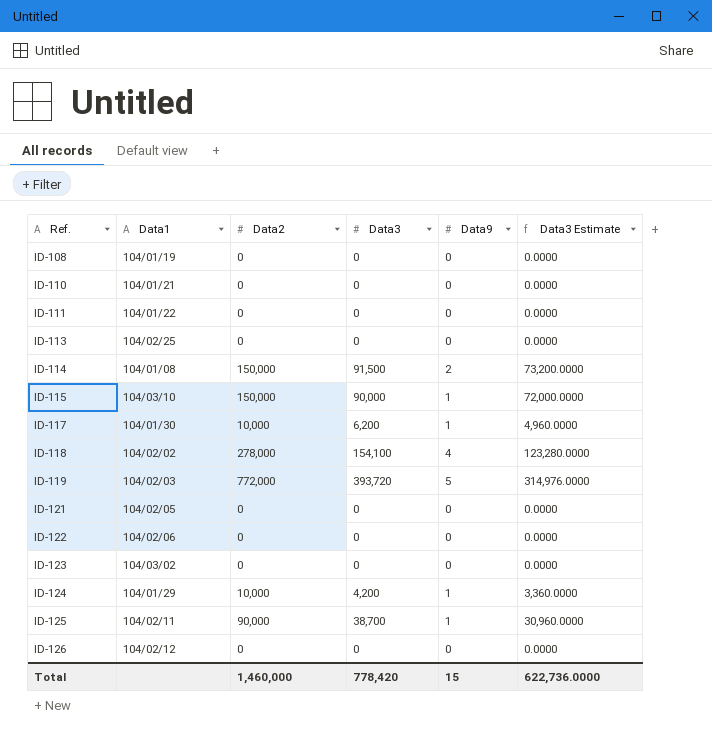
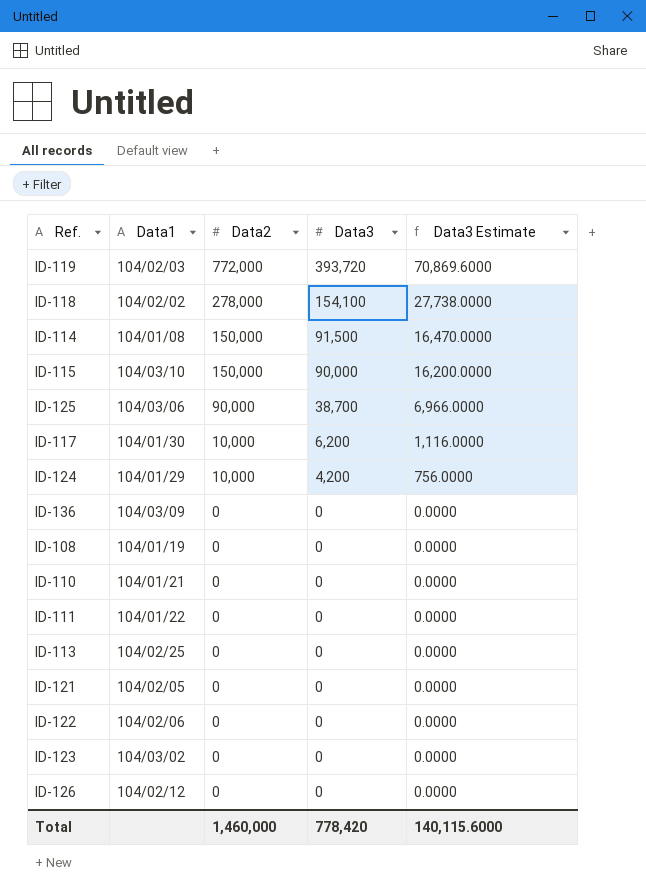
row order: Ref. ascending -> Data2 descending
column Data9 | position: 5 -> none
column Data3 Estimate | formula: [Data3] * 0.8 -> [Data3] * 0.18
ID-125 | Data1: 104/02/11 -> 104/03/06
row ID-136: none -> 104/03/09 | 0 | 0 | 0.0000
Total | Data3 Estimate: 622,736.0000 -> 140,115.6000

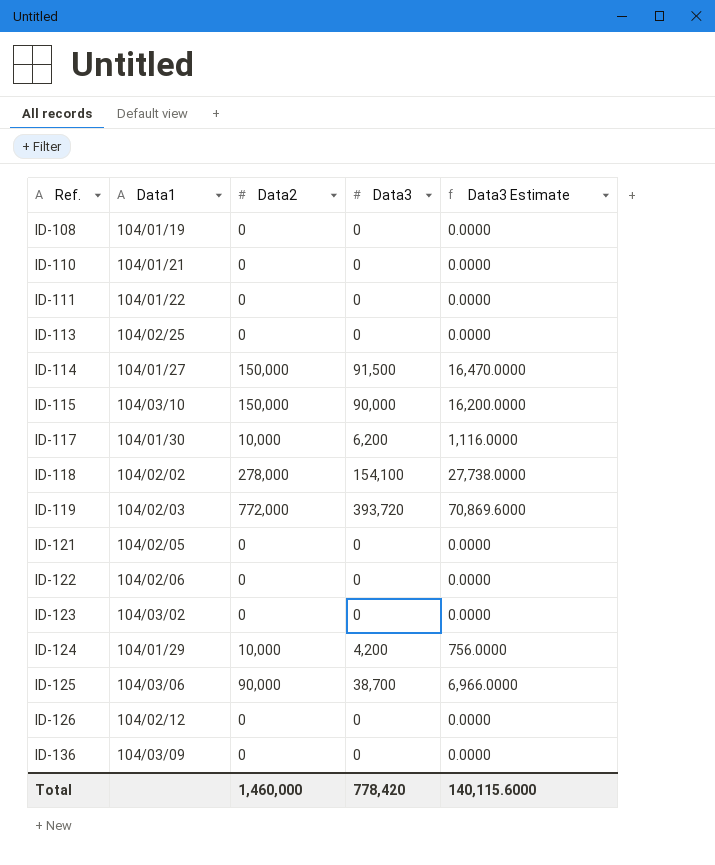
row order: Data2 descending -> Ref. ascending
ID-114 | Data1: 104/01/08 -> 104/01/27

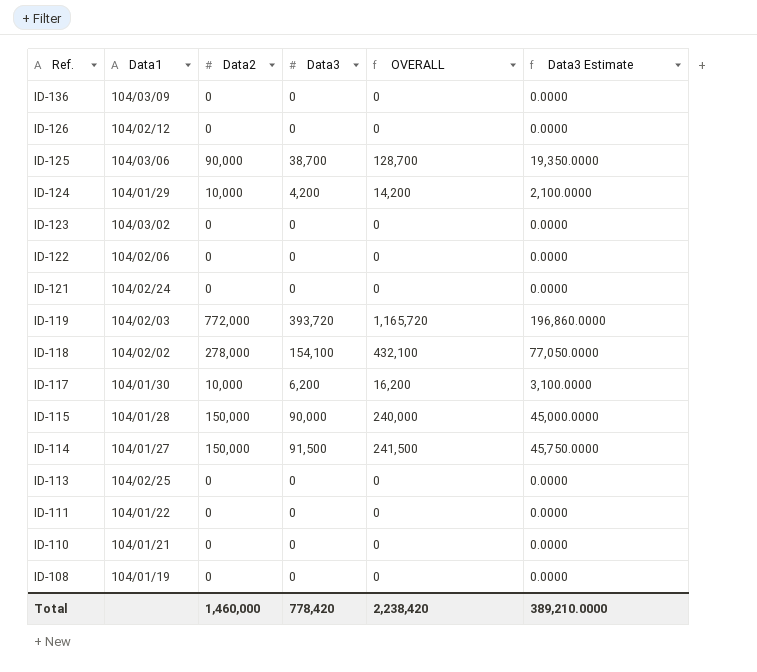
row order: Ref. ascending -> Ref. descending
column OVERALL | formula: none -> [Data2] + [Data3]
column Data3 Estimate | formula: [Data3] * 0.18 -> [Data3] * 0.5
ID-121 | Data1: 104/02/05 -> 104/02/24
ID-115 | Data1: 104/03/10 -> 104/01/28
Total | Data3 Estimate: 140,115.6000 -> 389,210.0000

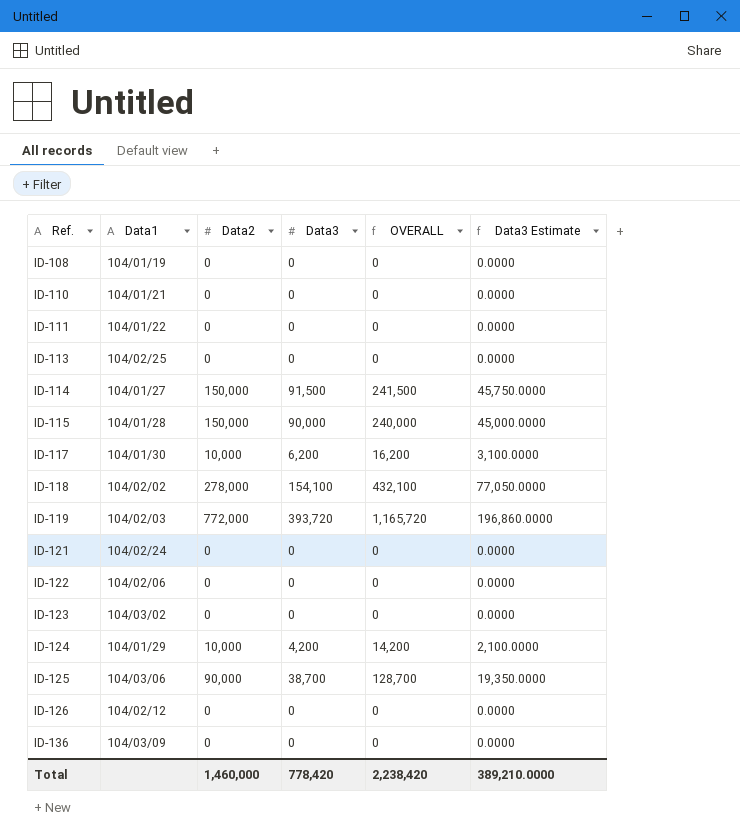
row order: Ref. descending -> Ref. ascending

